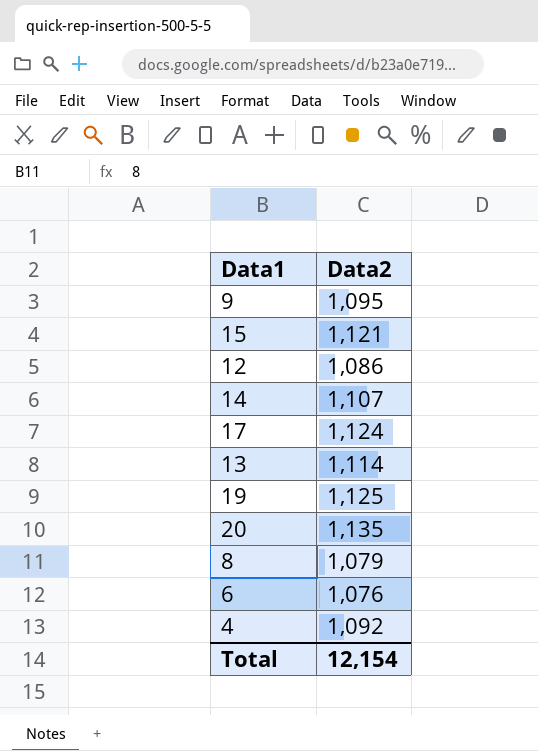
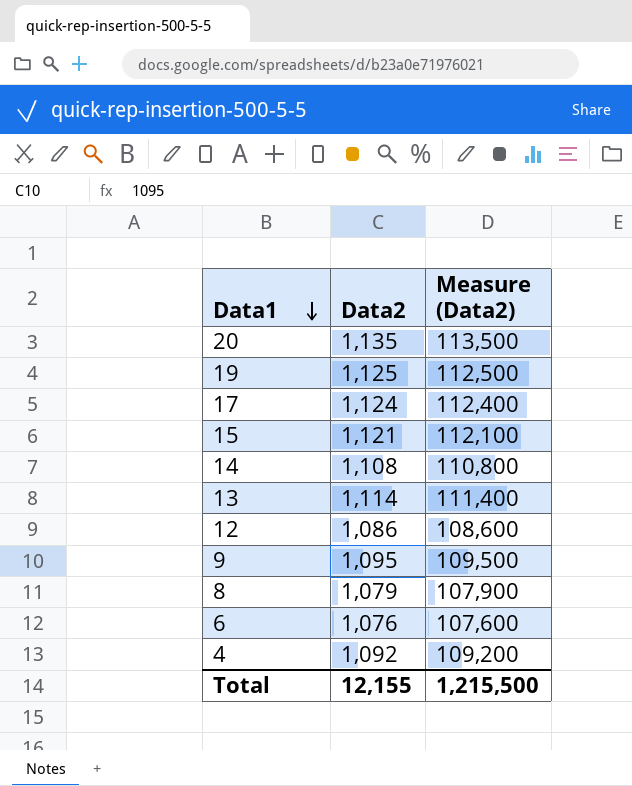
row order: none -> Data1 descending
column Measure (Data2) | formula: none -> [Data2] * 100
14 | Data2: 1,107 -> 1,108
Total | Data2: 12,154 -> 12,155

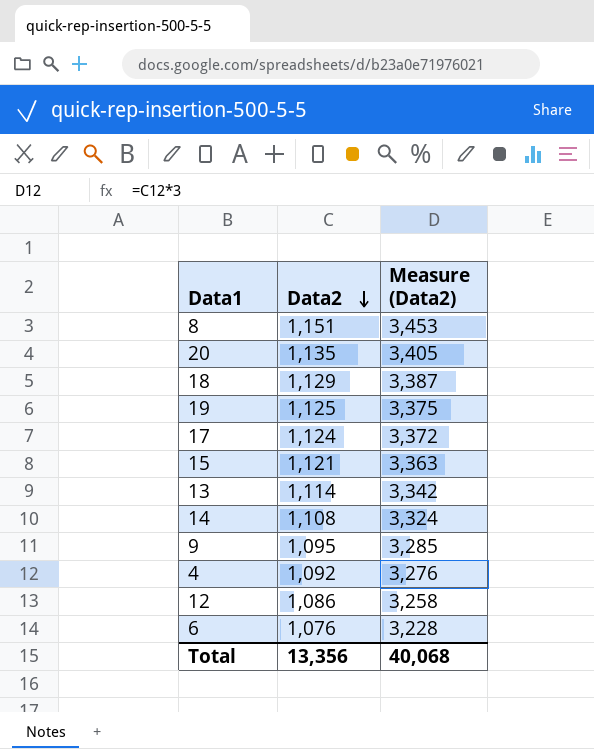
row order: Data1 descending -> Data2 descending
column Measure (Data2) | formula: [Data2] * 100 -> [Data2] * 3
8 | Data2: 1,079 -> 1,151
row 18: none -> 1,129 | 3,387
Total | Data2: 12,155 -> 13,356
Total | Measure (Data2): 1,215,500 -> 40,068

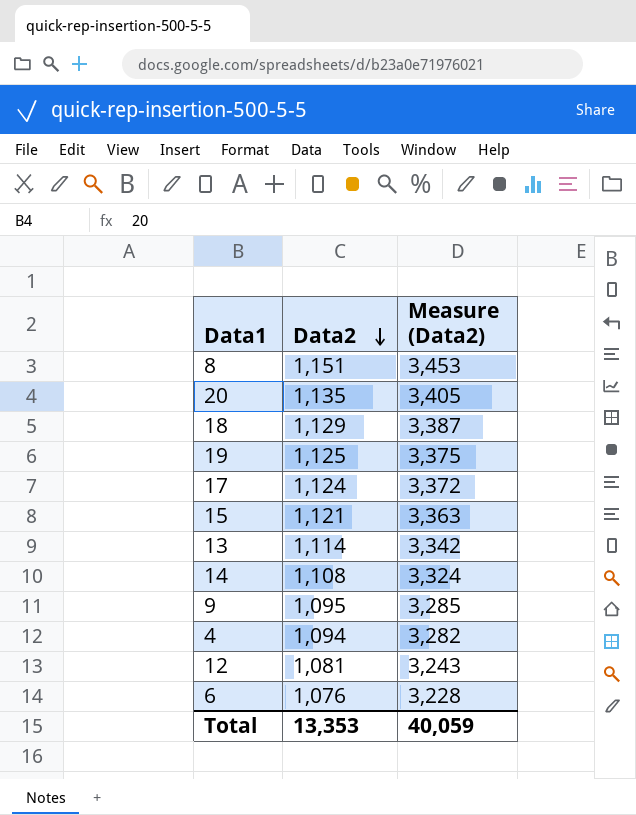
4 | Data2: 1,092 -> 1,094
4 | Measure (Data2): 3,276 -> 3,282
12 | Data2: 1,086 -> 1,081
12 | Measure (Data2): 3,258 -> 3,243
Total | Data2: 13,356 -> 13,353
Total | Measure (Data2): 40,068 -> 40,059

